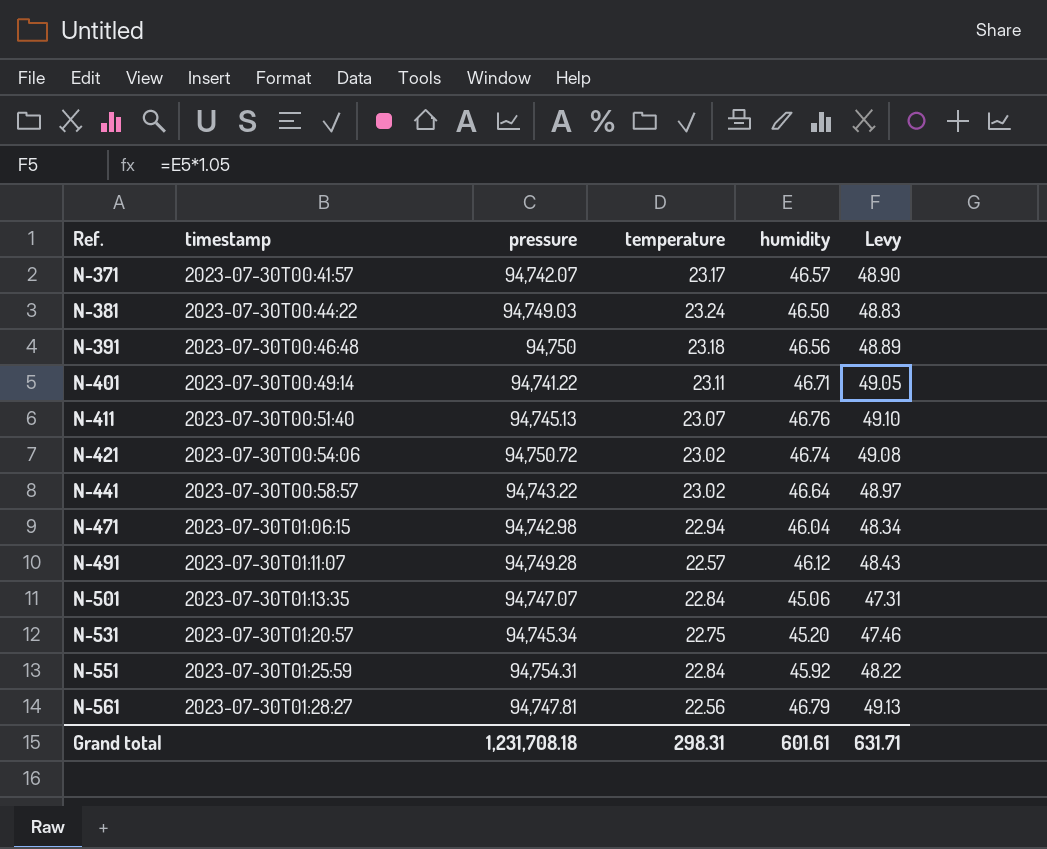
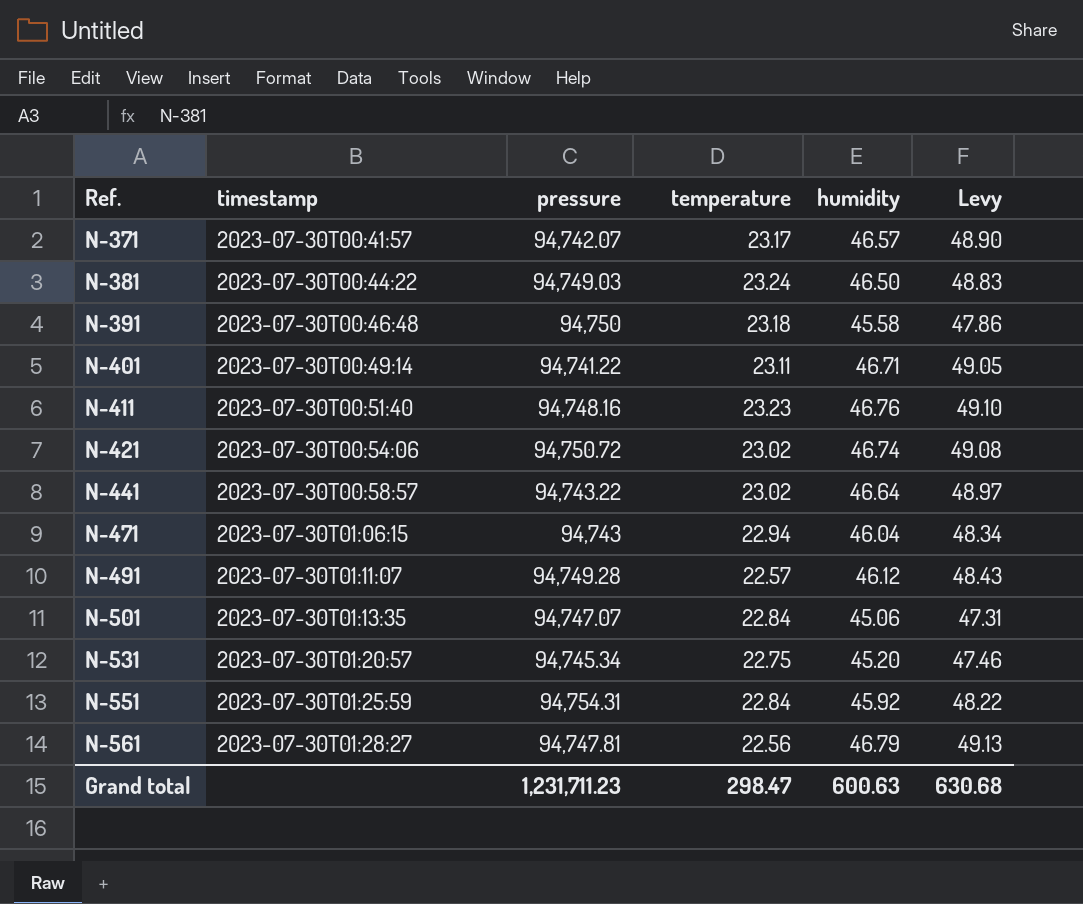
N-391 | humidity: 46.56 -> 45.58
N-391 | Levy: 48.89 -> 47.86
N-411 | pressure: 94,745.13 -> 94,748.16
N-411 | temperature: 23.07 -> 23.23
N-471 | pressure: 94,742.98 -> 94,743
Grand total | pressure: 1,231,708.18 -> 1,231,711.23
Grand total | temperature: 298.31 -> 298.47
Grand total | humidity: 601.61 -> 600.63
Grand total | Levy: 631.71 -> 630.68

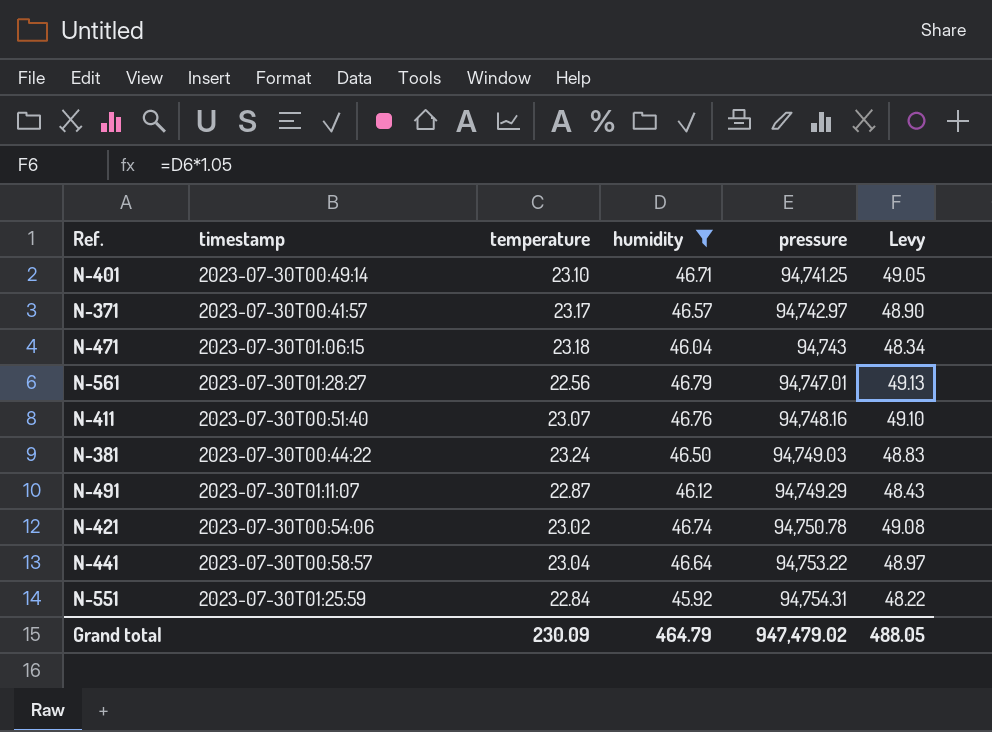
filter: none -> humidity >= 45.92
row order: Ref. ascending -> pressure ascending
column pressure | position: 3 -> 5
N-401 | temperature: 23.11 -> 23.10
N-401 | pressure: 94,741.22 -> 94,741.25
N-371 | pressure: 94,742.07 -> 94,742.97
N-471 | temperature: 22.94 -> 23.18
N-561 | pressure: 94,747.81 -> 94,747.01
N-411 | temperature: 23.23 -> 23.07
N-491 | temperature: 22.57 -> 22.87
N-491 | pressure: 94,749.28 -> 94,749.29
N-421 | pressure: 94,750.72 -> 94,750.78
N-441 | temperature: 23.02 -> 23.04
N-441 | pressure: 94,743.22 -> 94,753.22
Grand total | temperature: 298.47 -> 230.09
Grand total | humidity: 600.63 -> 464.79
Grand total | pressure: 1,231,711.23 -> 947,479.02
Grand total | Levy: 630.68 -> 488.05

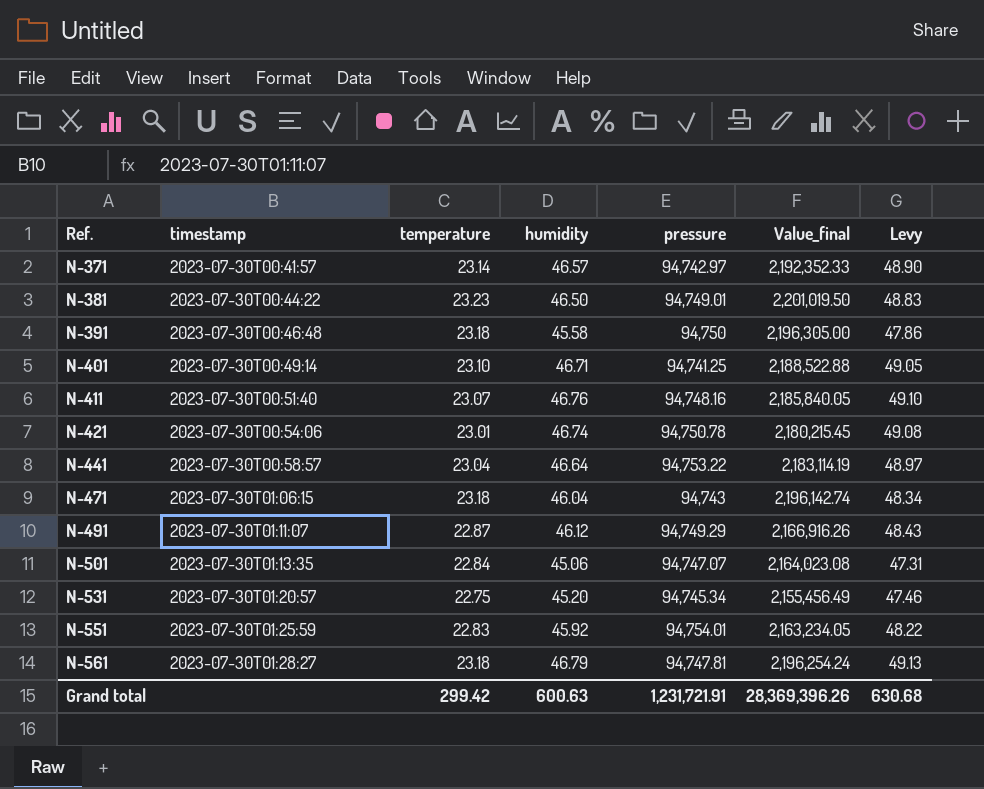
filter: humidity >= 45.92 -> none
row order: pressure ascending -> Ref. ascending
column Value_final | formula: none -> [temperature] * [pressure]
N-371 | temperature: 23.17 -> 23.14
N-381 | temperature: 23.24 -> 23.23
N-381 | pressure: 94,749.03 -> 94,749.01
N-421 | temperature: 23.02 -> 23.01
N-551 | temperature: 22.84 -> 22.83
N-551 | pressure: 94,754.31 -> 94,754.01
N-561 | temperature: 22.56 -> 23.18
N-561 | pressure: 94,747.01 -> 94,747.81
Grand total | temperature: 230.09 -> 299.42
Grand total | humidity: 464.79 -> 600.63
Grand total | pressure: 947,479.02 -> 1,231,721.91
Grand total | Levy: 488.05 -> 630.68

